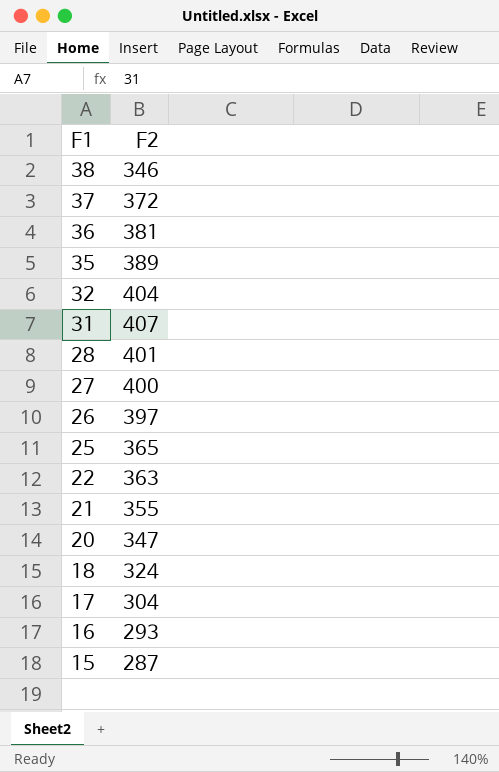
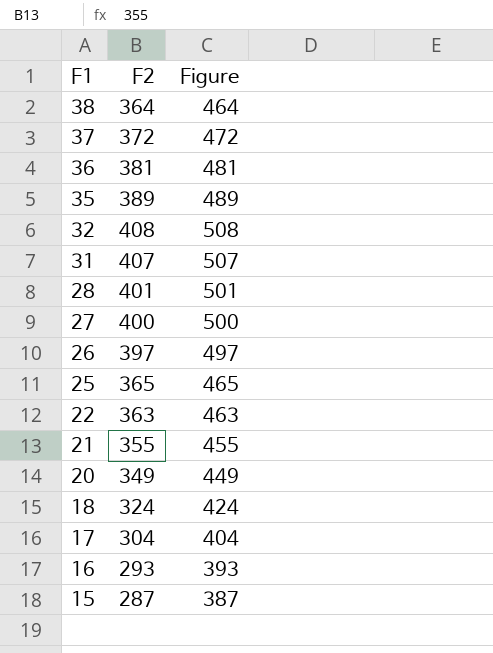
column Figure | formula: none -> [F2] + 100
38 | F2: 346 -> 364
32 | F2: 404 -> 408
20 | F2: 347 -> 349

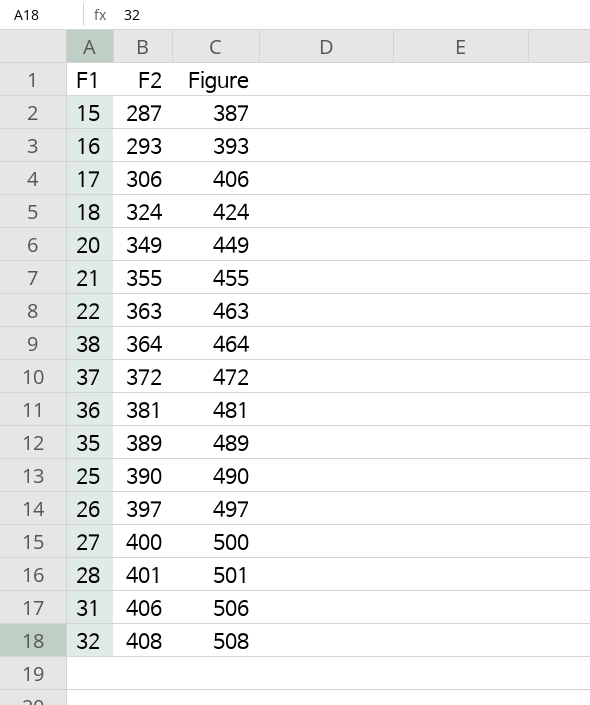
row order: F1 descending -> F2 ascending
17 | F2: 304 -> 306
17 | Figure: 404 -> 406
25 | F2: 365 -> 390
25 | Figure: 465 -> 490
31 | F2: 407 -> 406
31 | Figure: 507 -> 506

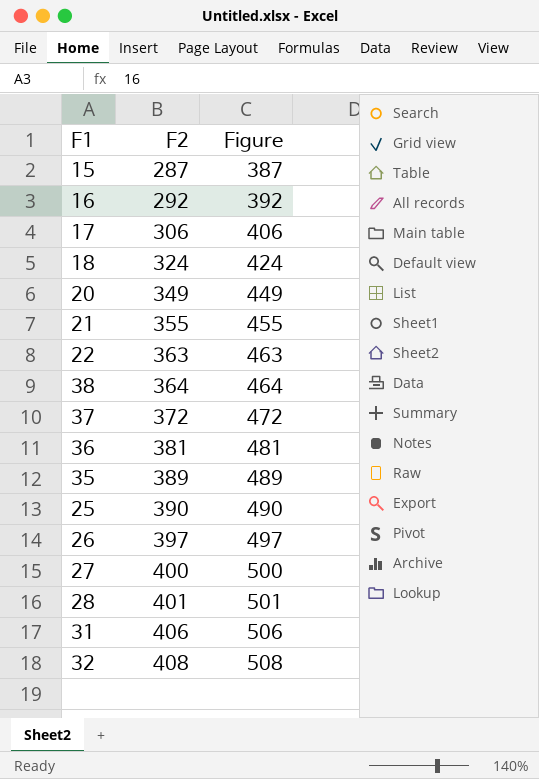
16 | F2: 293 -> 292
16 | Figure: 393 -> 392

